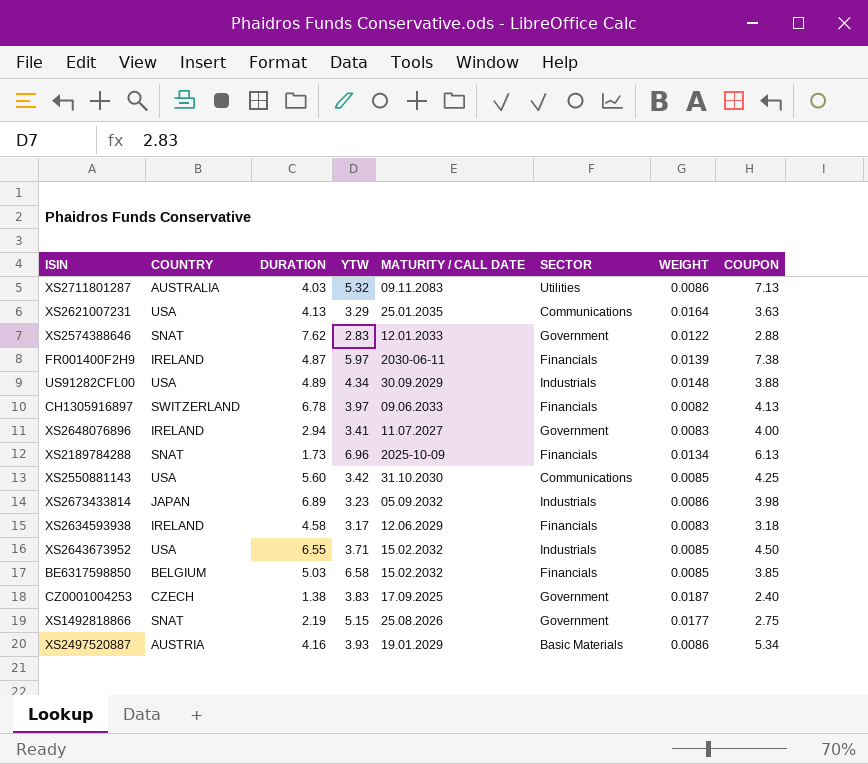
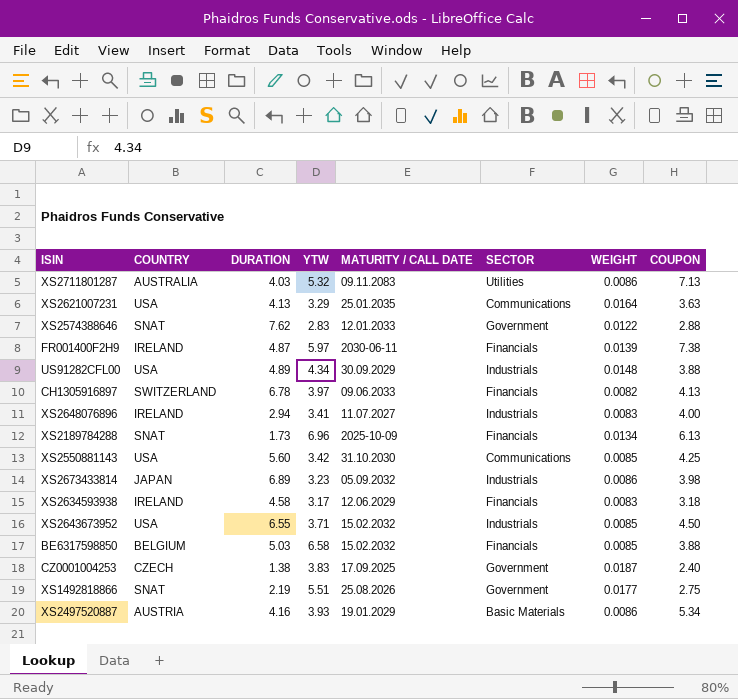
XS2648076896 | SECTOR: Government -> Industrials
BE6317598850 | COUPON: 3.85 -> 3.88
XS1492818866 | YTW: 5.15 -> 5.51

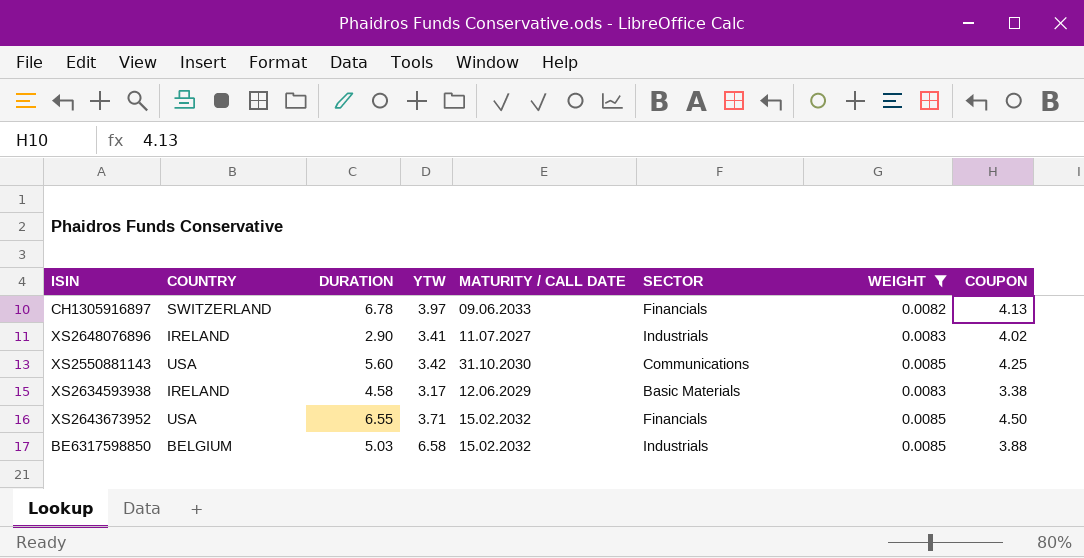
filter: none -> WEIGHT <= 0.0085
XS2648076896 | DURATION: 2.94 -> 2.90
XS2648076896 | COUPON: 4.00 -> 4.02
XS2634593938 | SECTOR: Financials -> Basic Materials
XS2634593938 | COUPON: 3.18 -> 3.38
XS2643673952 | SECTOR: Industrials -> Financials
BE6317598850 | SECTOR: Financials -> Industrials

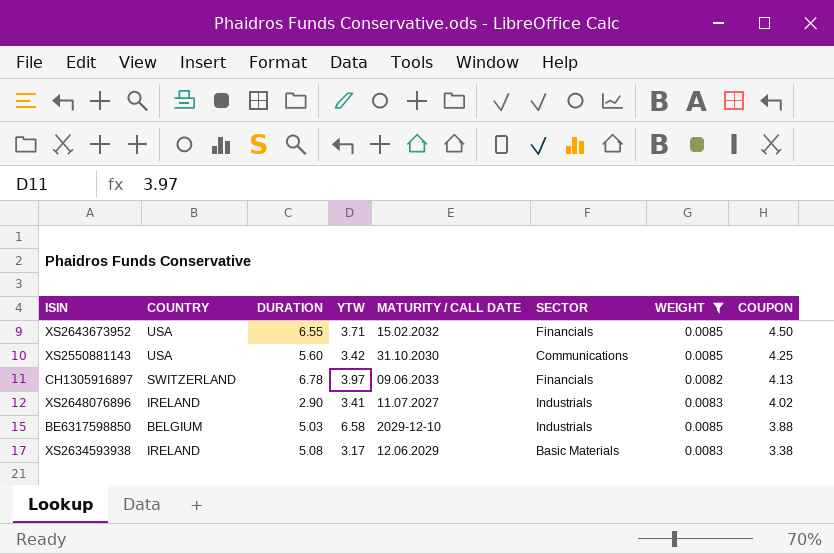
row order: none -> COUPON descending
BE6317598850 | MATURITY / CALL DATE: 15.02.2032 -> 2029-12-10
XS2634593938 | DURATION: 4.58 -> 5.08

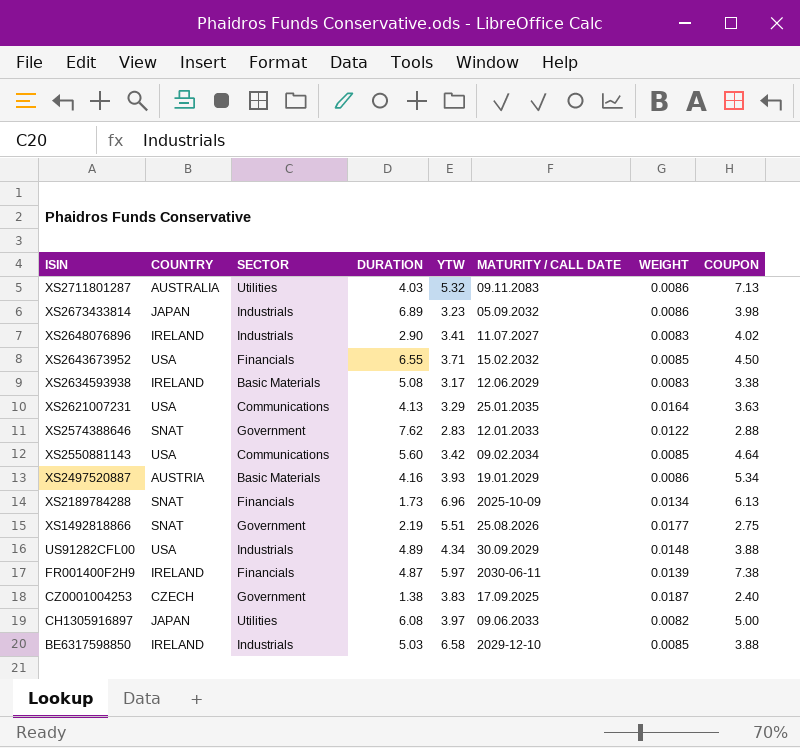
filter: WEIGHT <= 0.0085 -> none
row order: COUPON descending -> ISIN descending
column SECTOR | position: 6 -> 3
XS2550881143 | MATURITY / CALL DATE: 31.10.2030 -> 09.02.2034
XS2550881143 | COUPON: 4.25 -> 4.64
CH1305916897 | COUNTRY: SWITZERLAND -> JAPAN
CH1305916897 | SECTOR: Financials -> Utilities
CH1305916897 | DURATION: 6.78 -> 6.08
CH1305916897 | COUPON: 4.13 -> 5.00
BE6317598850 | COUNTRY: BELGIUM -> IRELAND

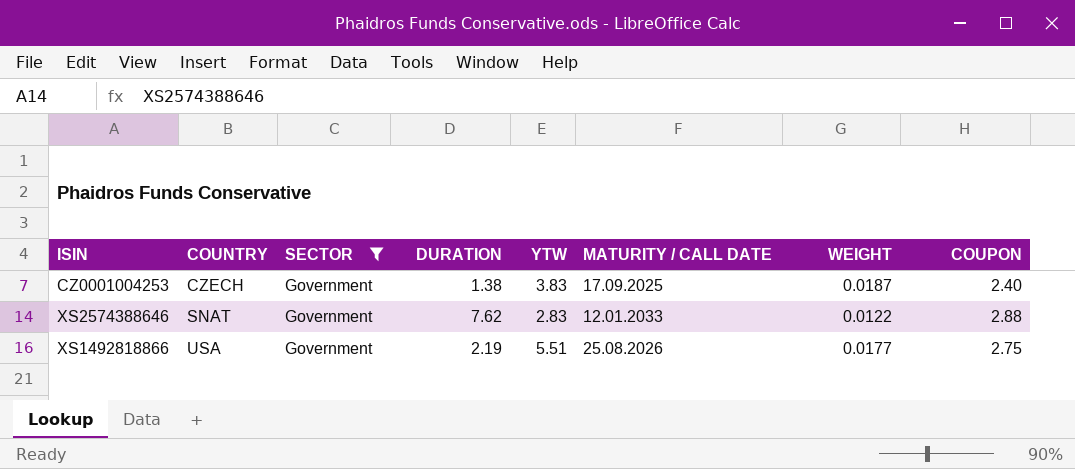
filter: none -> SECTOR = Government
row order: ISIN descending -> COUNTRY ascending
XS1492818866 | COUNTRY: SNAT -> USA

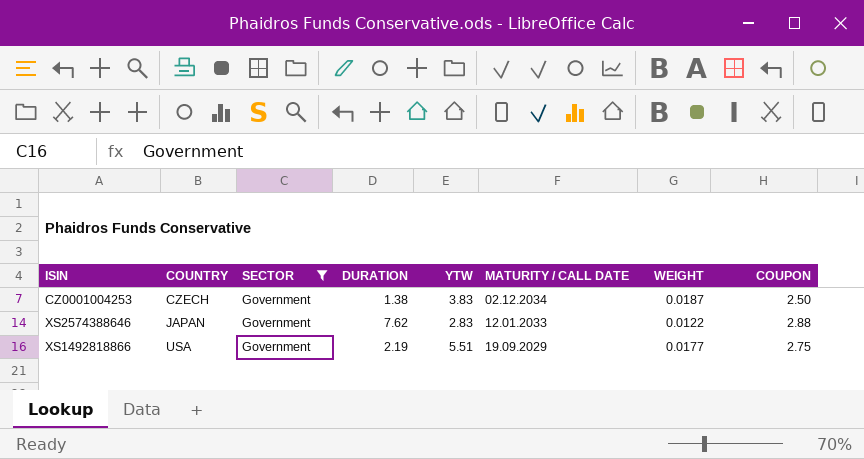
CZ0001004253 | MATURITY / CALL DATE: 17.09.2025 -> 02.12.2034
CZ0001004253 | COUPON: 2.40 -> 2.50
XS2574388646 | COUNTRY: SNAT -> JAPAN
XS1492818866 | MATURITY / CALL DATE: 25.08.2026 -> 19.09.2029

